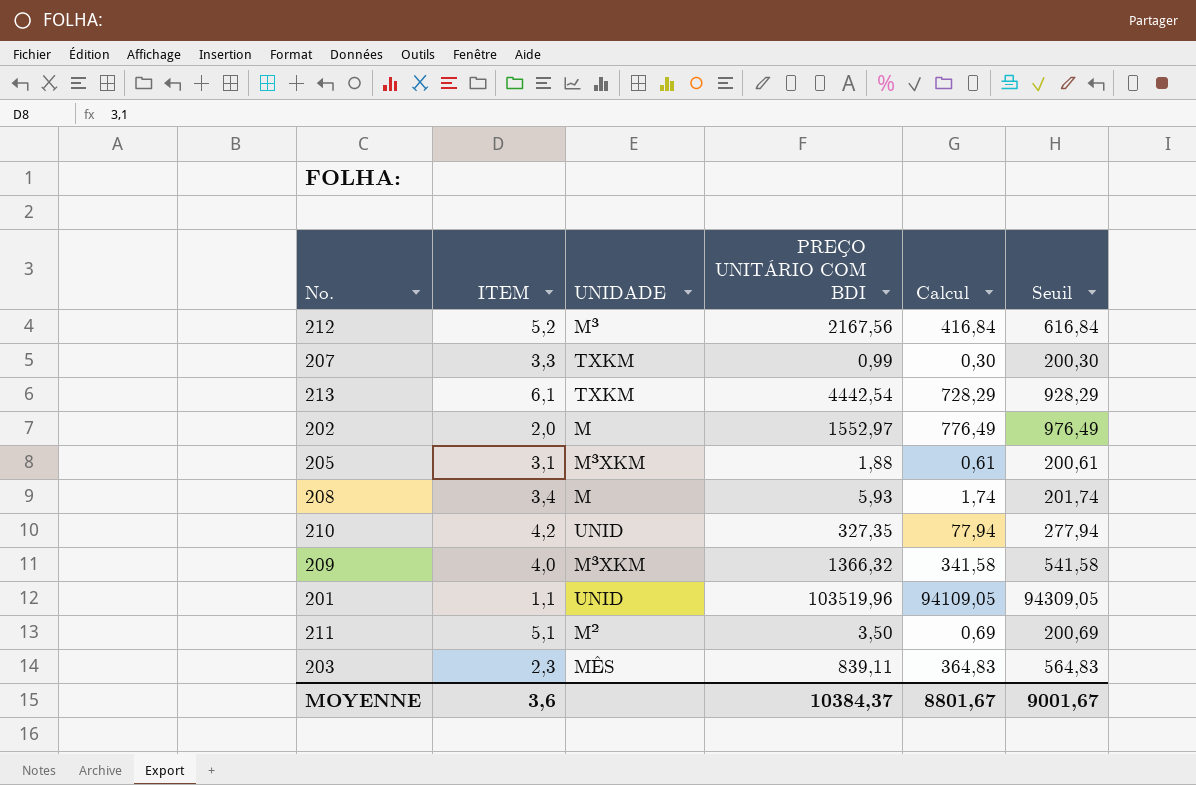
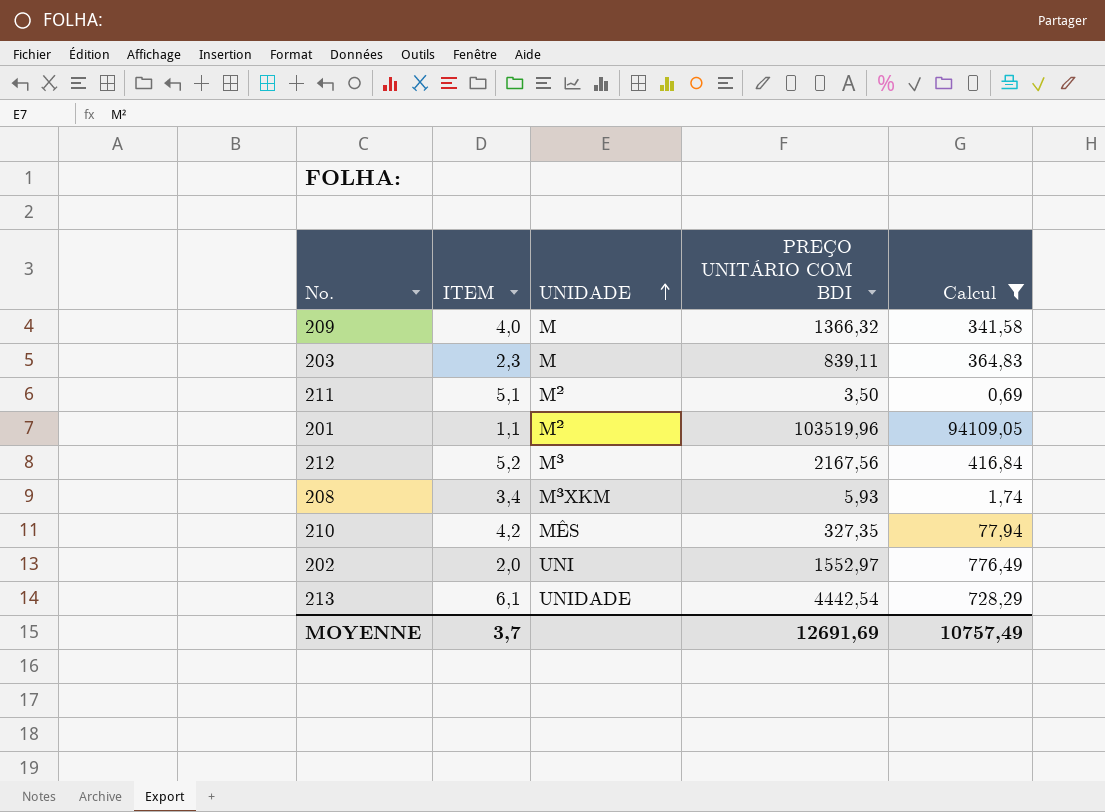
filter: none -> Calcul >= 0,69
row order: none -> UNIDADE ascending
column Seuil | formula: [Calcul] + 200 -> none
209 | UNIDADE: M³XKM -> M
203 | UNIDADE: MÊS -> M
201 | UNIDADE: UNID -> M²
208 | UNIDADE: M -> M³XKM
210 | UNIDADE: UNID -> MÊS
202 | UNIDADE: M -> UNI
213 | UNIDADE: TXKM -> UNIDADE
MOYENNE | ITEM: 3,6 -> 3,7
MOYENNE | PREÇO UNITÁRIO COM BDI: 10384,37 -> 12691,69
MOYENNE | Calcul: 8801,67 -> 10757,49

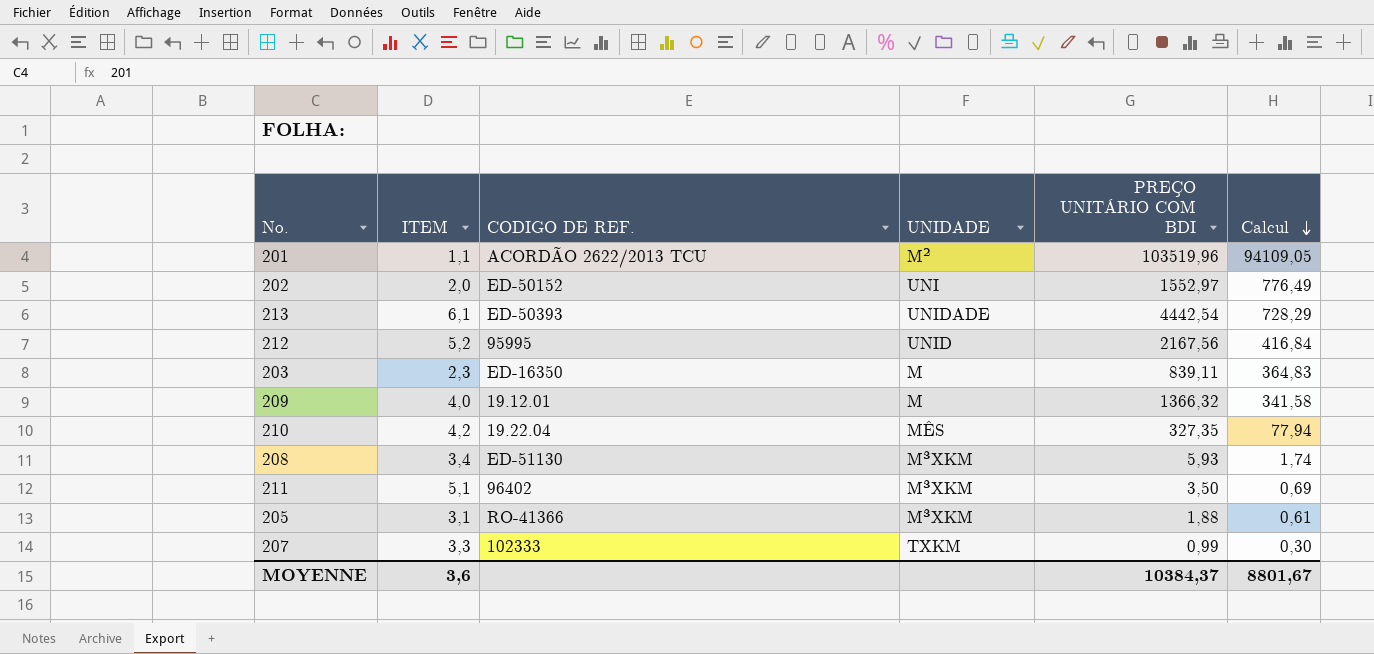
filter: Calcul >= 0,69 -> none
row order: UNIDADE ascending -> Calcul descending
column CODIGO DE REF. | position: none -> 3
212 | UNIDADE: M³ -> UNID
211 | UNIDADE: M² -> M³XKM
MOYENNE | ITEM: 3,7 -> 3,6
MOYENNE | PREÇO UNITÁRIO COM BDI: 12691,69 -> 10384,37
MOYENNE | Calcul: 10757,49 -> 8801,67

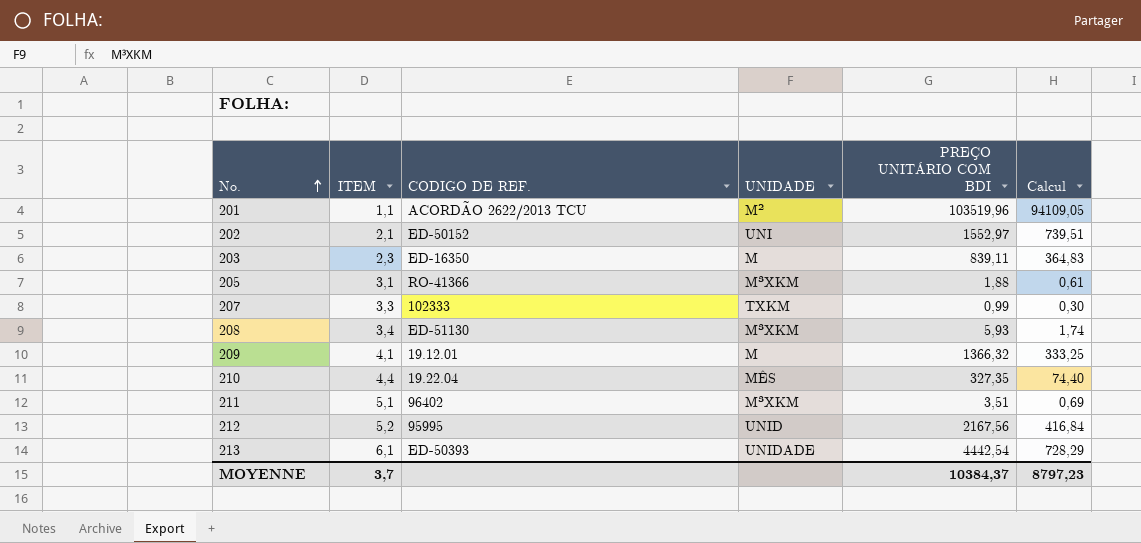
row order: Calcul descending -> No. ascending
202 | ITEM: 2,0 -> 2,1
202 | Calcul: 776,49 -> 739,51
209 | ITEM: 4,0 -> 4,1
209 | Calcul: 341,58 -> 333,25
210 | ITEM: 4,2 -> 4,4
210 | Calcul: 77,94 -> 74,40
211 | PREÇO UNITÁRIO COM BDI: 3,50 -> 3,51
MOYENNE | ITEM: 3,6 -> 3,7
MOYENNE | Calcul: 8801,67 -> 8797,23

